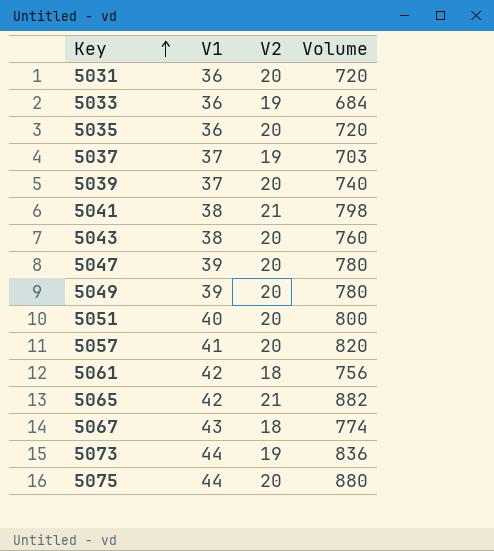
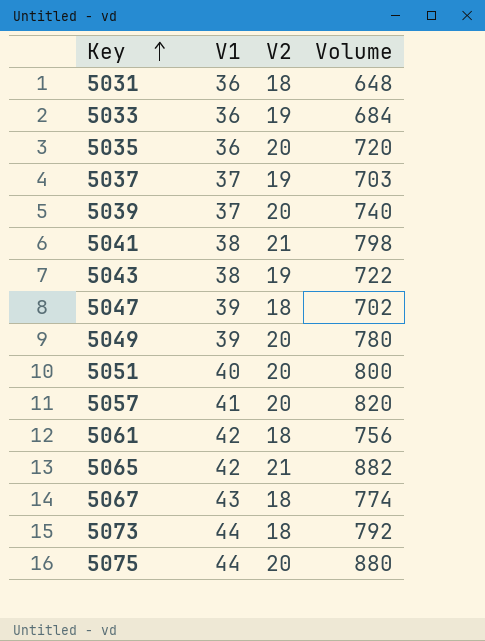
5031 | V2: 20 -> 18
5031 | Volume: 720 -> 648
5043 | V2: 20 -> 19
5043 | Volume: 760 -> 722
5047 | V2: 20 -> 18
5047 | Volume: 780 -> 702
5073 | V2: 19 -> 18
5073 | Volume: 836 -> 792

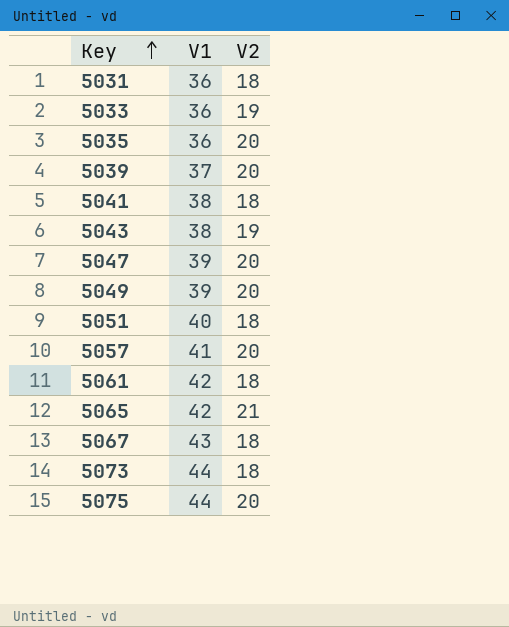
column Volume | formula: [V1] * [V2] -> none
row 5037: 37 | 19 | 703 -> none
5041 | V2: 21 -> 18
5047 | V2: 18 -> 20
5051 | V2: 20 -> 18

